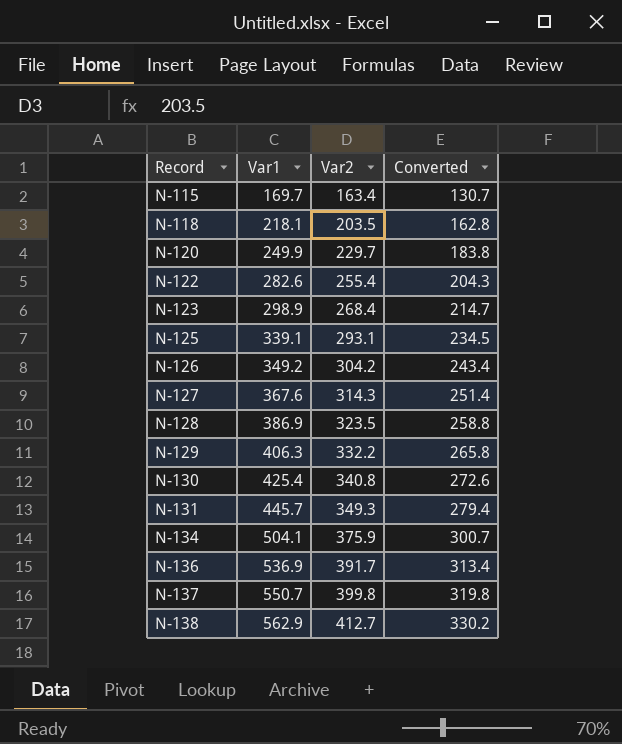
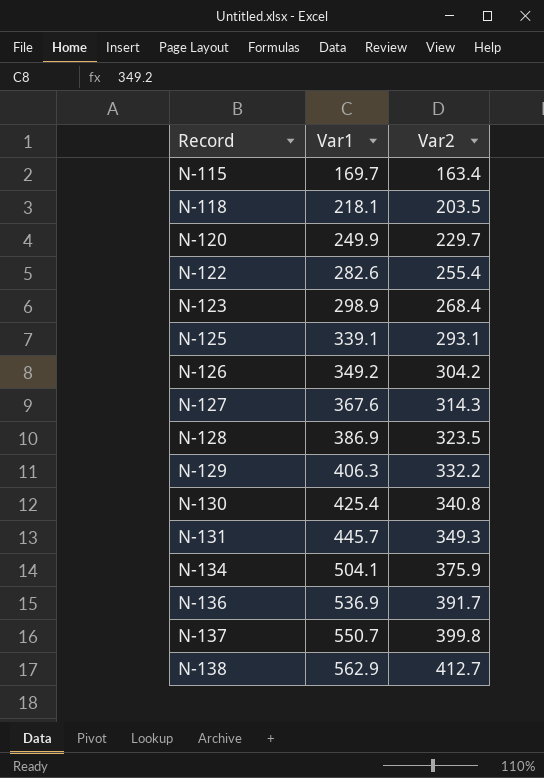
column Converted | formula: [Var2] * 0.8 -> none

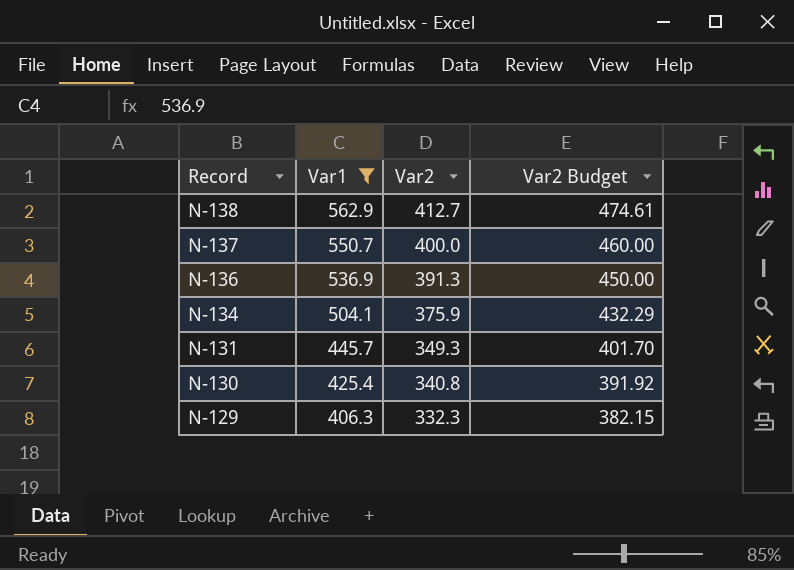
filter: none -> Var1 >= 406.3
row order: Record ascending -> Record descending
column Var2 Budget | formula: none -> [Var2] * 1.15
N-137 | Var2: 399.8 -> 400.0
N-136 | Var2: 391.7 -> 391.3
N-129 | Var2: 332.2 -> 332.3

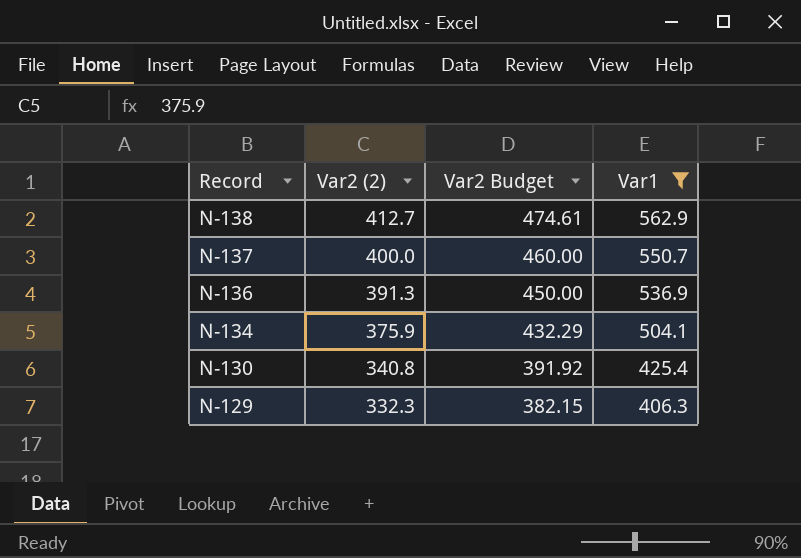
column name: Var2 -> Var2 (2)
column Var1 | position: 2 -> 4
row N-131: 445.7 | 349.3 | 401.70 -> none

